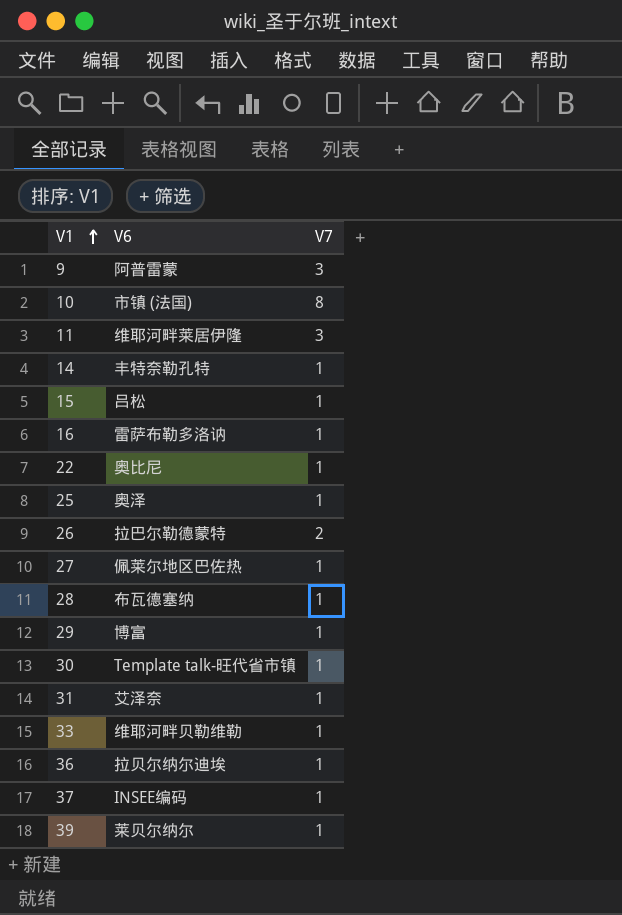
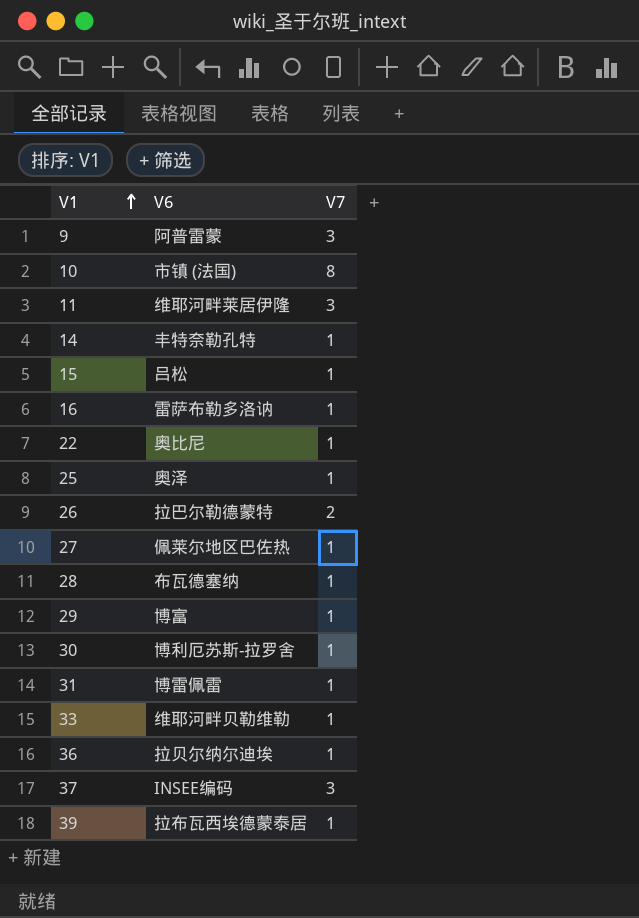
30 | V6: Template talk-旺代省市镇 -> 博利厄苏斯-拉罗舍
31 | V6: 艾泽奈 -> 博雷佩雷
37 | V7: 1 -> 3
39 | V6: 莱贝尔纳尔 -> 拉布瓦西埃德蒙泰居

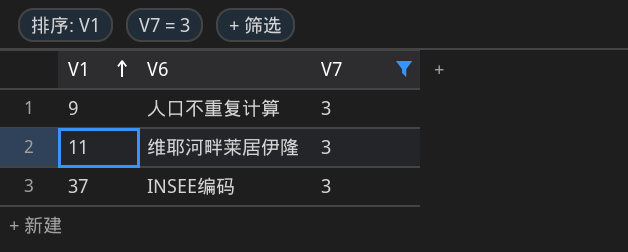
filter: none -> V7 = 3
9 | V6: 阿普雷蒙 -> 人口不重复计算

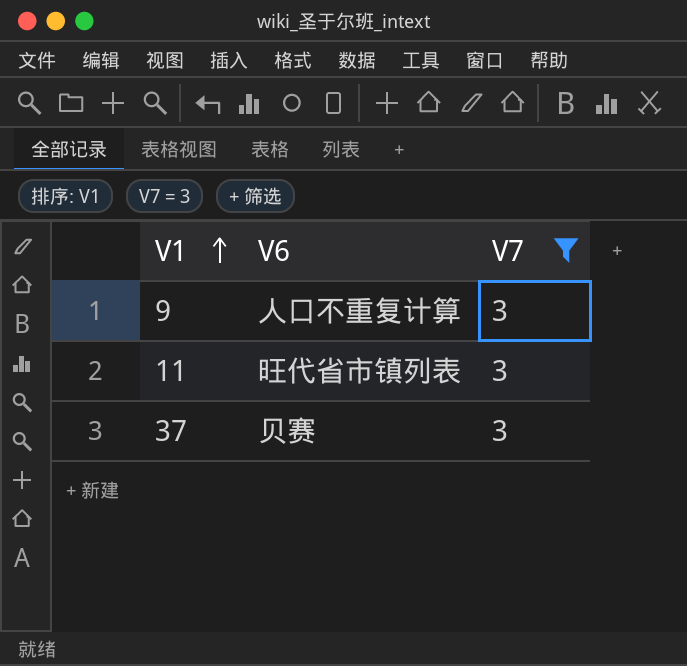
11 | V6: 维耶河畔莱居伊隆 -> 旺代省市镇列表
37 | V6: INSEE编码 -> 贝赛

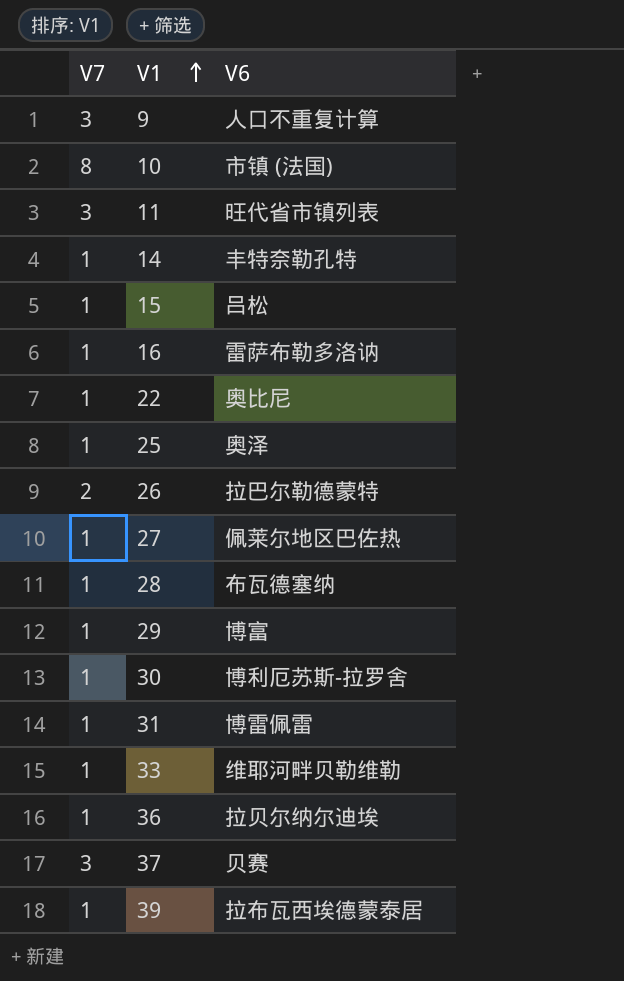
filter: V7 = 3 -> none
column V7 | position: 3 -> 1

